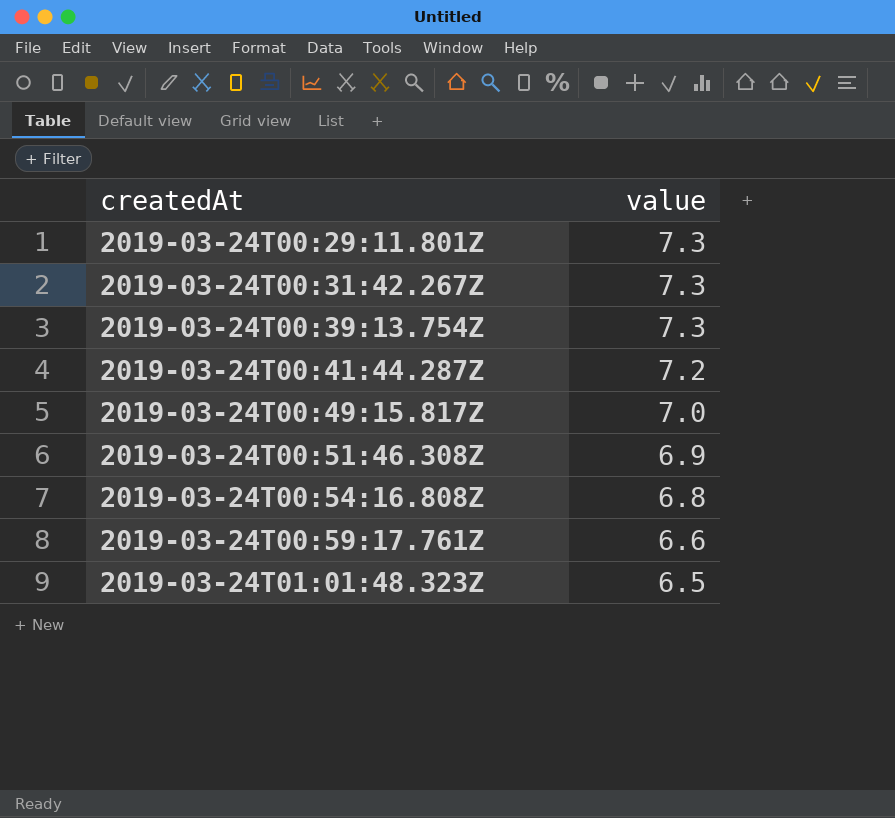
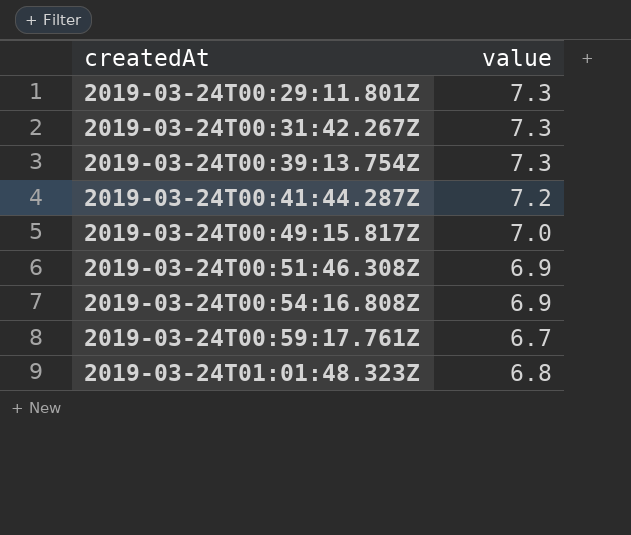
2019-03-24T00:54:16.808Z | value: 6.8 -> 6.9
2019-03-24T00:59:17.761Z | value: 6.6 -> 6.7
2019-03-24T01:01:48.323Z | value: 6.5 -> 6.8

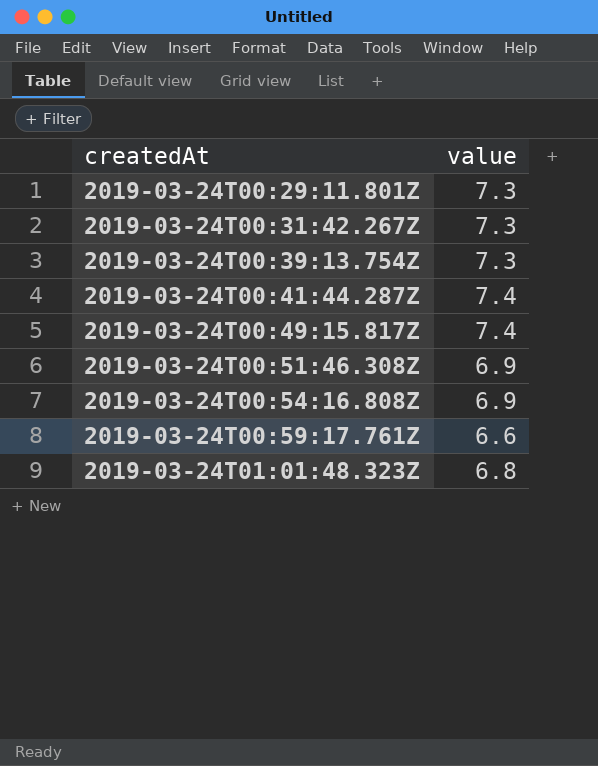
2019-03-24T00:41:44.287Z | value: 7.2 -> 7.4
2019-03-24T00:49:15.817Z | value: 7.0 -> 7.4
2019-03-24T00:59:17.761Z | value: 6.7 -> 6.6

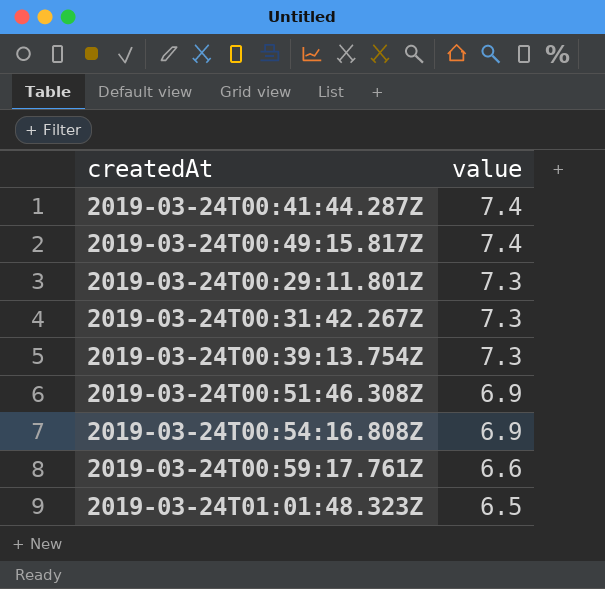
row order: createdAt ascending -> value descending
2019-03-24T01:01:48.323Z | value: 6.8 -> 6.5

